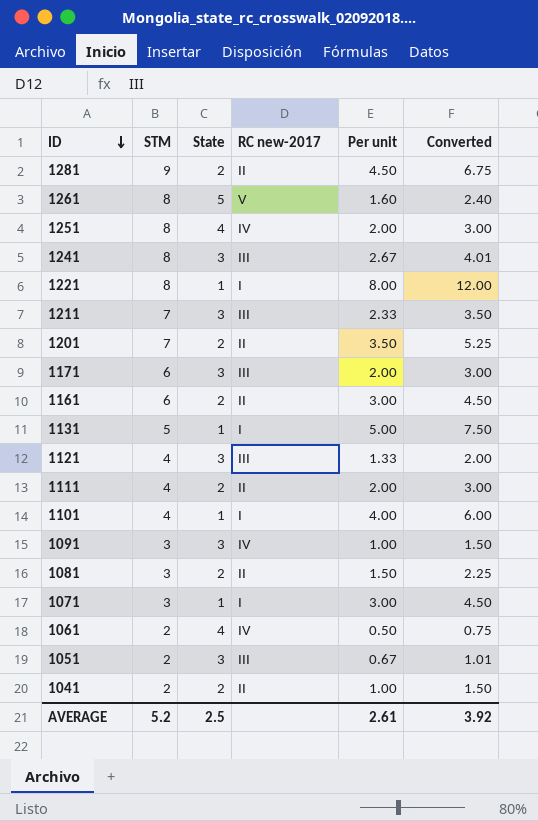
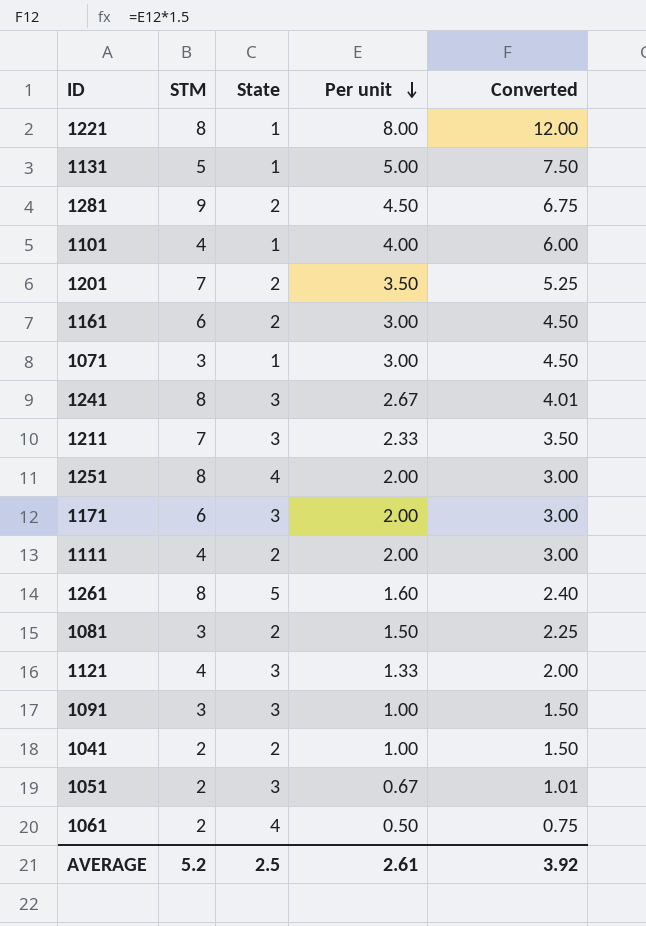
row order: ID descending -> Per unit descending
column RC new-2017 | position: 4 -> none

